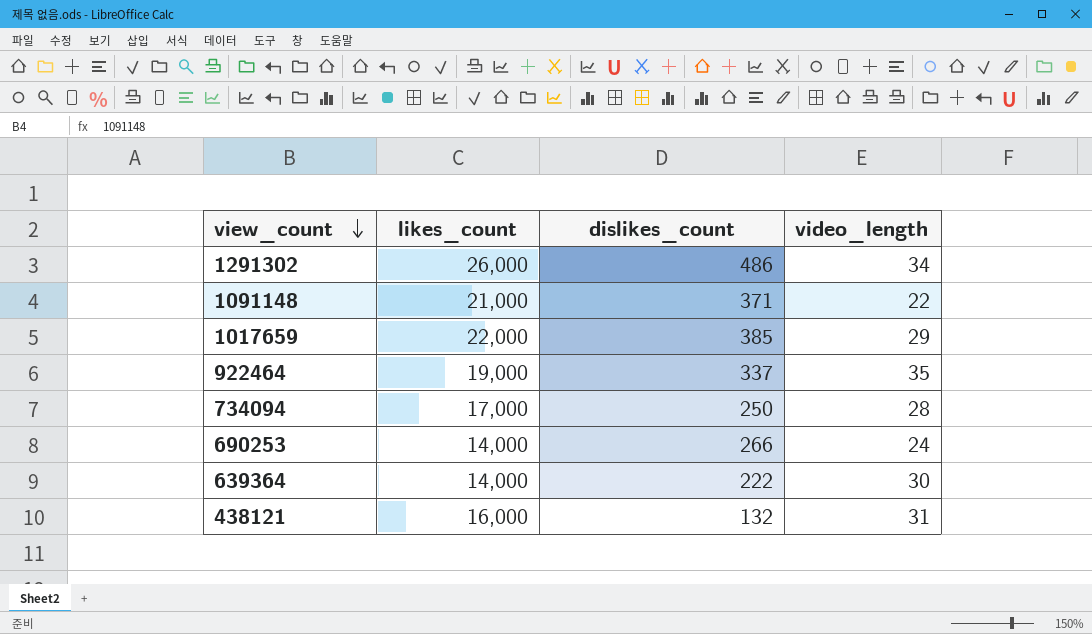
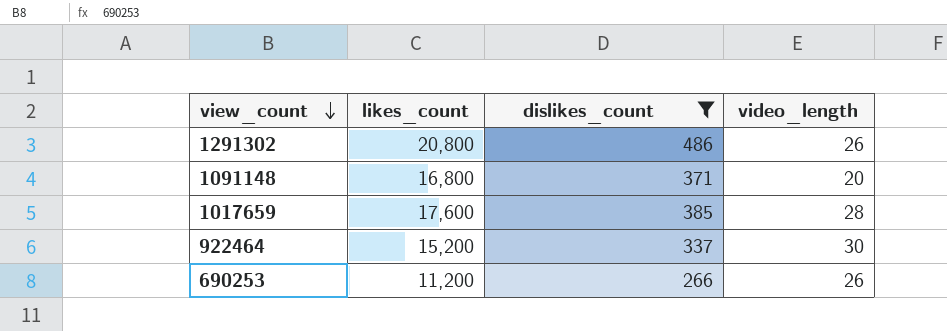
filter: none -> dislikes_count >= 266
1291302 | likes_count: 26,000 -> 20,800
1291302 | video_length: 34 -> 26
1091148 | likes_count: 21,000 -> 16,800
1091148 | video_length: 22 -> 20
1017659 | likes_count: 22,000 -> 17,600
1017659 | video_length: 29 -> 28
922464 | likes_count: 19,000 -> 15,200
922464 | video_length: 35 -> 30
690253 | likes_count: 14,000 -> 11,200
690253 | video_length: 24 -> 26

